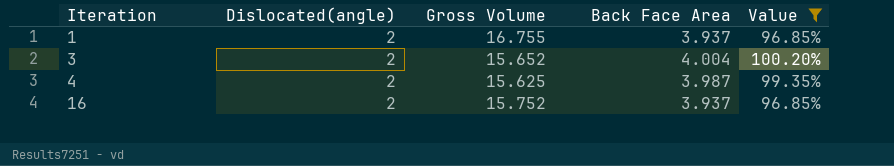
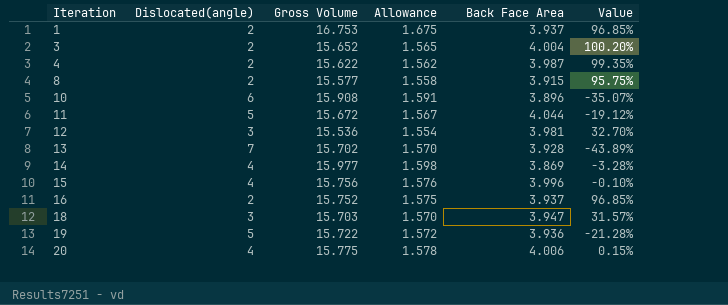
filter: Value >= 96.85% -> none
column Allowance | formula: none -> [Gross Volume] * 0.1
1 | Gross Volume: 16.755 -> 16.753
4 | Gross Volume: 15.625 -> 15.622

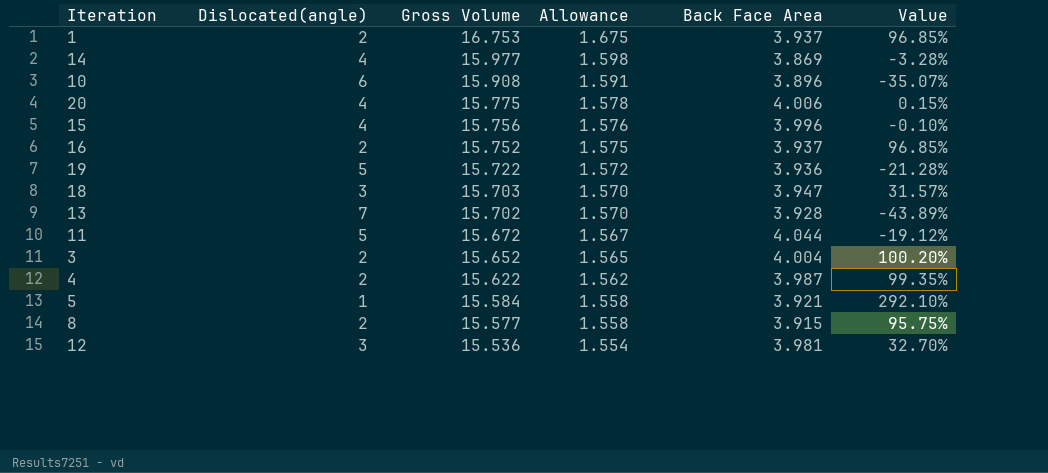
row order: Iteration ascending -> Gross Volume descending
row 5: none -> 1 | 15.584 | 1.558 | 3.921 | 292.10%

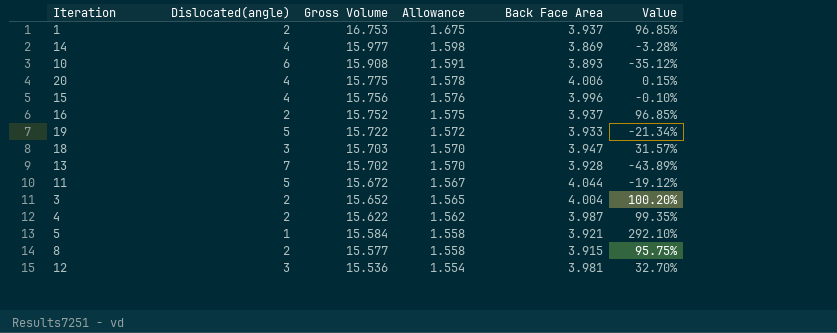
10 | Back Face Area: 3.896 -> 3.893
10 | Value: -35.07% -> -35.12%
19 | Back Face Area: 3.936 -> 3.933
19 | Value: -21.28% -> -21.34%

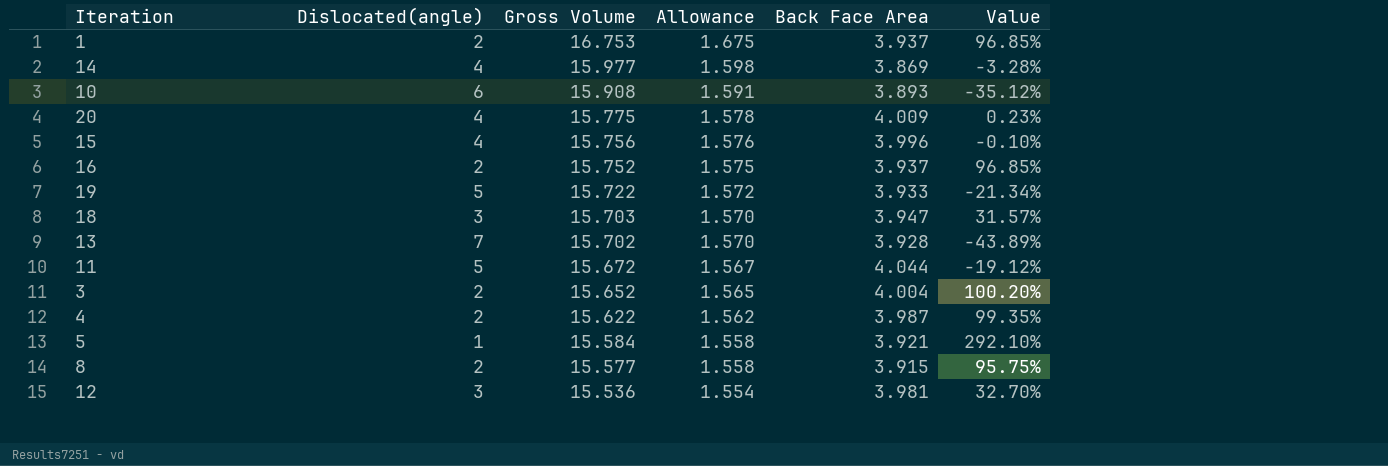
20 | Back Face Area: 4.006 -> 4.009
20 | Value: 0.15% -> 0.23%

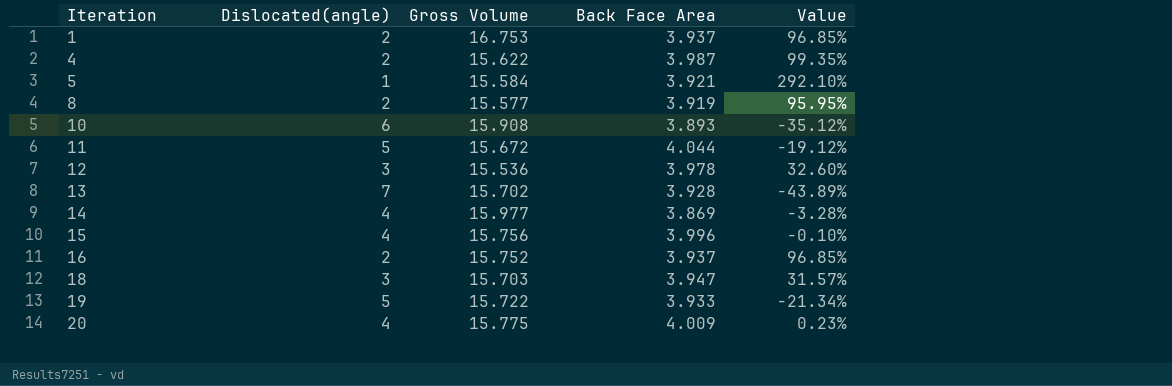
row order: Gross Volume descending -> Iteration ascending
column Allowance | formula: [Gross Volume] * 0.1 -> none
row 3: 2 | 15.652 | 1.565 | 4.004 | 100.20% -> none
8 | Back Face Area: 3.915 -> 3.919
8 | Value: 95.75% -> 95.95%
12 | Back Face Area: 3.981 -> 3.978
12 | Value: 32.70% -> 32.60%

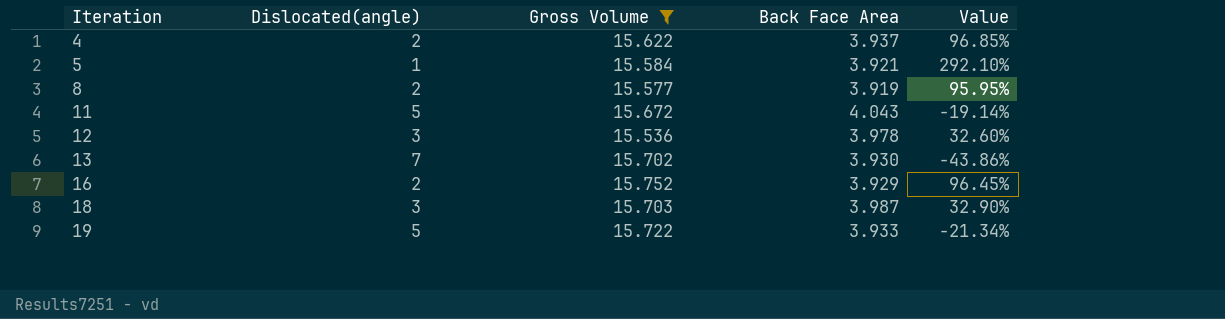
filter: none -> Gross Volume <= 15.752
4 | Back Face Area: 3.987 -> 3.937
4 | Value: 99.35% -> 96.85%
11 | Back Face Area: 4.044 -> 4.043
11 | Value: -19.12% -> -19.14%
13 | Back Face Area: 3.928 -> 3.930
13 | Value: -43.89% -> -43.86%
16 | Back Face Area: 3.937 -> 3.929
16 | Value: 96.85% -> 96.45%
18 | Back Face Area: 3.947 -> 3.987
18 | Value: 31.57% -> 32.90%

